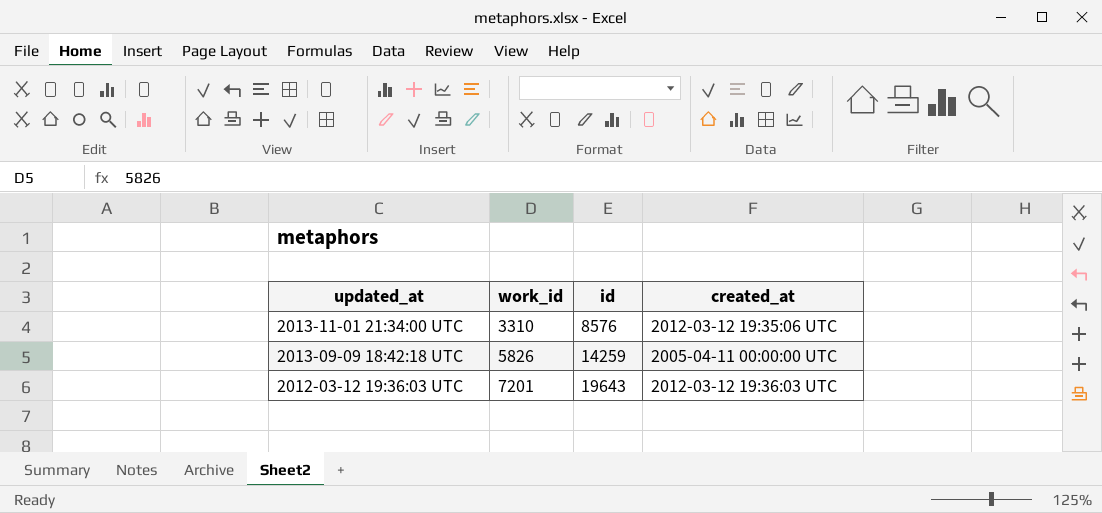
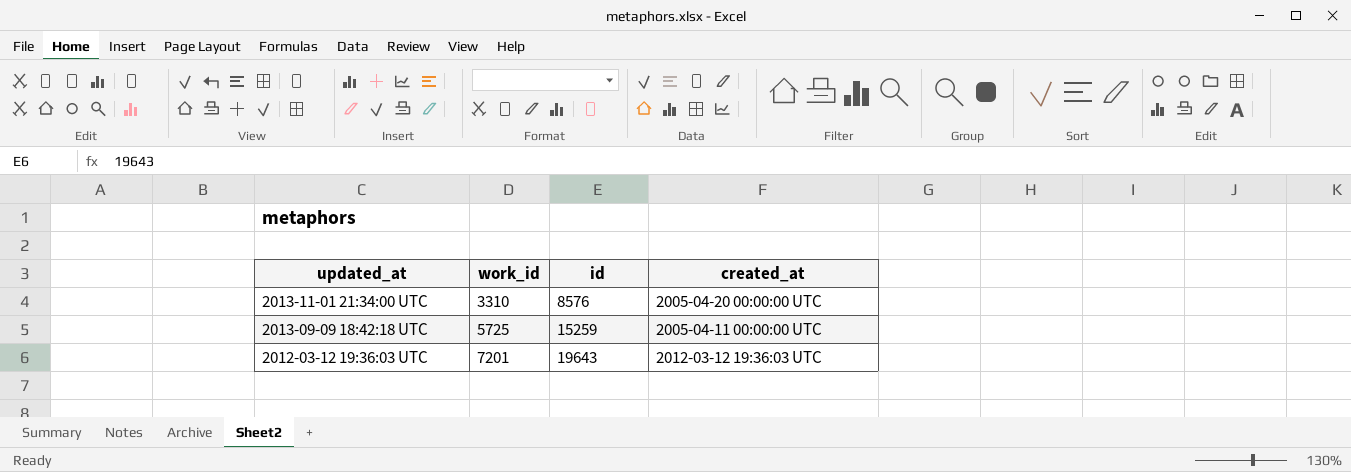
2013-11-01 21:34:00 UTC | created_at: 2012-03-12 19:35:06 UTC -> 2005-04-20 00:00:00 UTC
2013-09-09 18:42:18 UTC | work_id: 5826 -> 5725
2013-09-09 18:42:18 UTC | id: 14259 -> 15259

